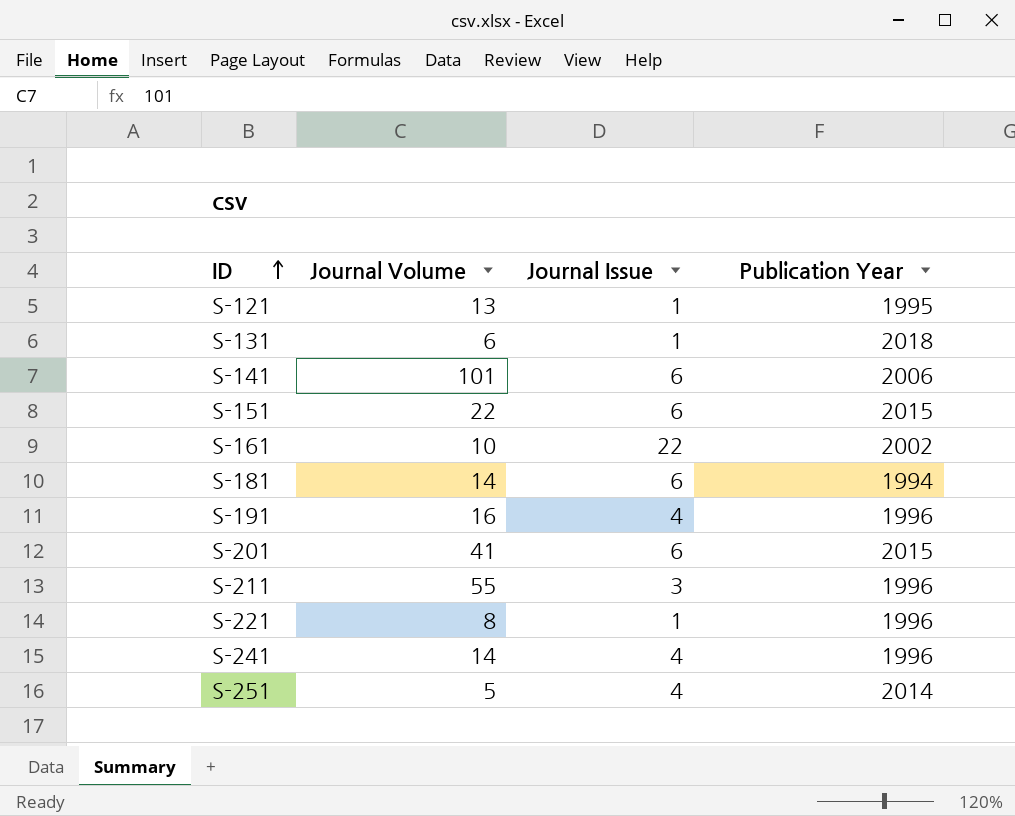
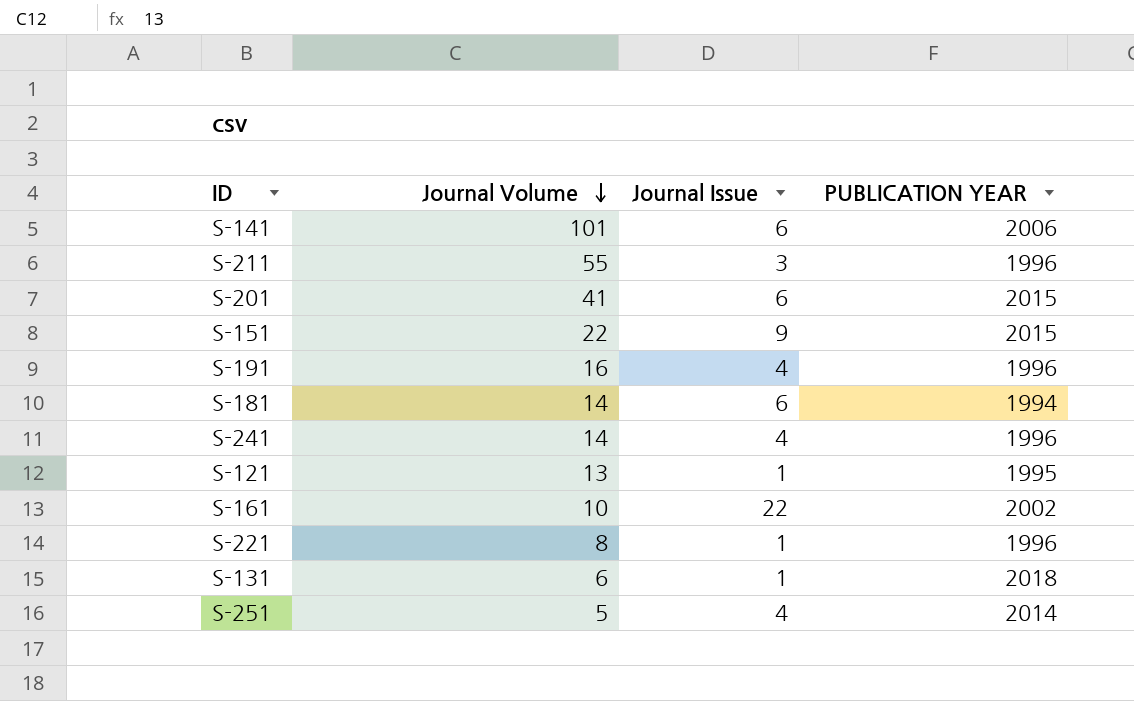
row order: ID ascending -> Journal Volume descending
column name: Publication Year -> PUBLICATION YEAR
S-151 | Journal Issue: 6 -> 9

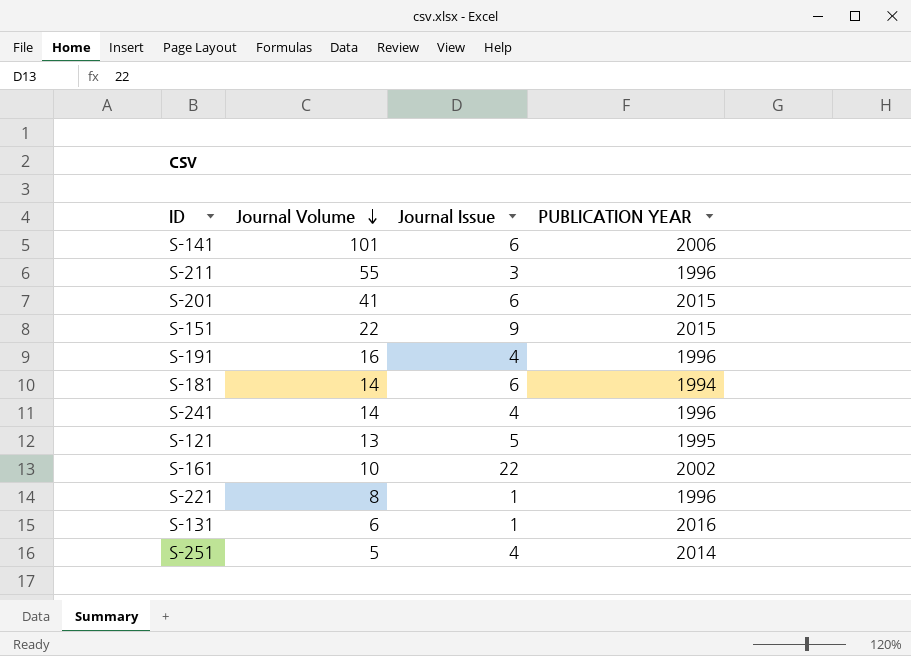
S-121 | Journal Issue: 1 -> 5
S-131 | PUBLICATION YEAR: 2018 -> 2016

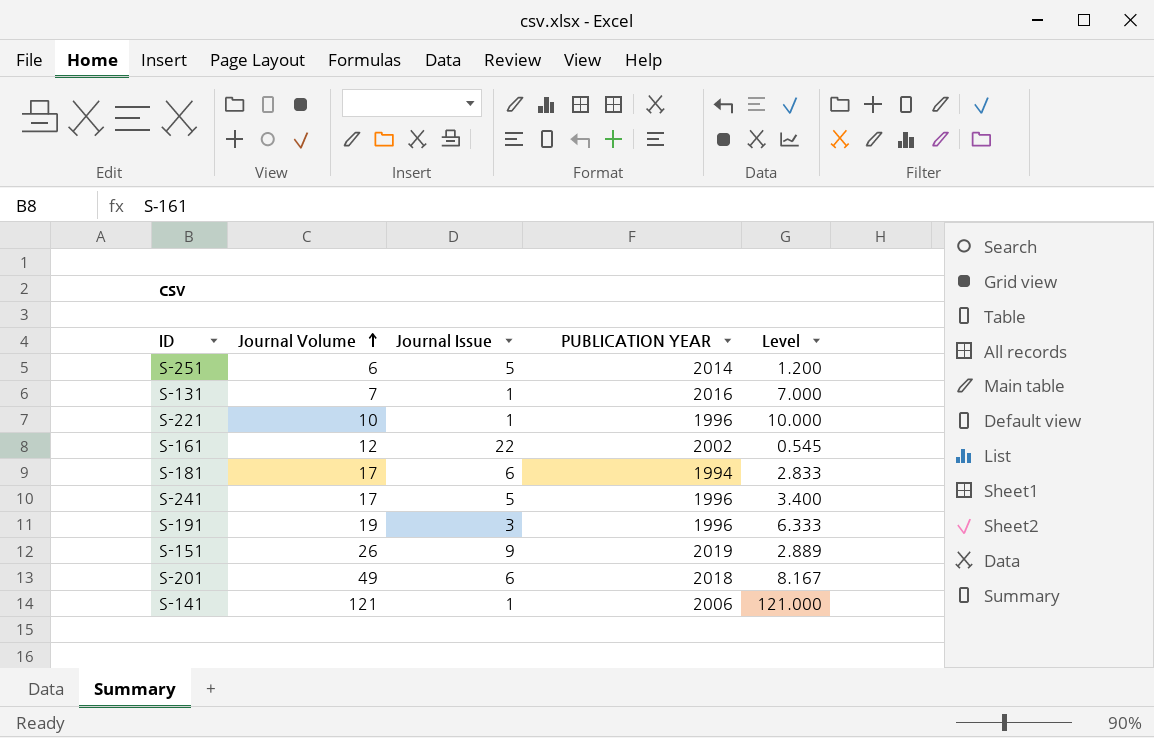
row order: Journal Volume descending -> Journal Volume ascending
column Level | formula: none -> [Journal Volume] / [Journal Issue]
row S-211: 55 | 3 | 1996 -> none
row S-121: 13 | 5 | 1995 -> none
S-251 | Journal Volume: 5 -> 6
S-251 | Journal Issue: 4 -> 5
S-131 | Journal Volume: 6 -> 7
S-221 | Journal Volume: 8 -> 10
S-161 | Journal Volume: 10 -> 12
S-181 | Journal Volume: 14 -> 17
S-241 | Journal Volume: 14 -> 17
S-241 | Journal Issue: 4 -> 5
S-191 | Journal Volume: 16 -> 19
S-191 | Journal Issue: 4 -> 3
S-151 | Journal Volume: 22 -> 26
S-151 | PUBLICATION YEAR: 2015 -> 2019
S-201 | Journal Volume: 41 -> 49
S-201 | PUBLICATION YEAR: 2015 -> 2018
S-141 | Journal Volume: 101 -> 121
S-141 | Journal Issue: 6 -> 1

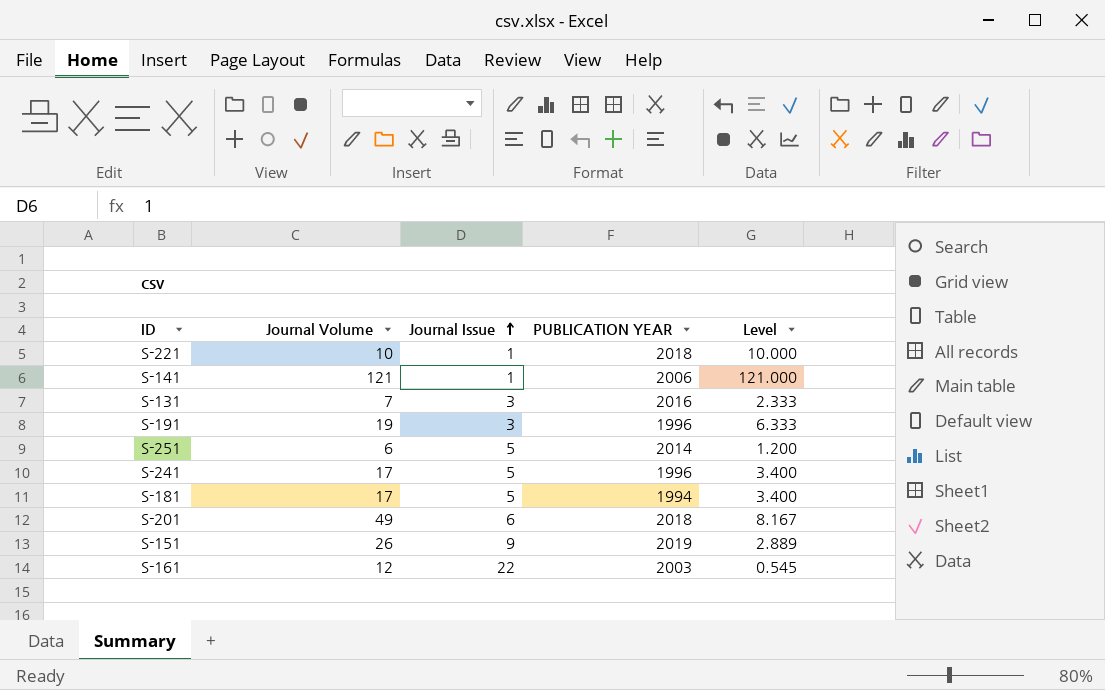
row order: Journal Volume ascending -> Journal Issue ascending
S-221 | PUBLICATION YEAR: 1996 -> 2018
S-131 | Journal Issue: 1 -> 3
S-131 | Level: 7.000 -> 2.333
S-181 | Journal Issue: 6 -> 5
S-181 | Level: 2.833 -> 3.400
S-161 | PUBLICATION YEAR: 2002 -> 2003

